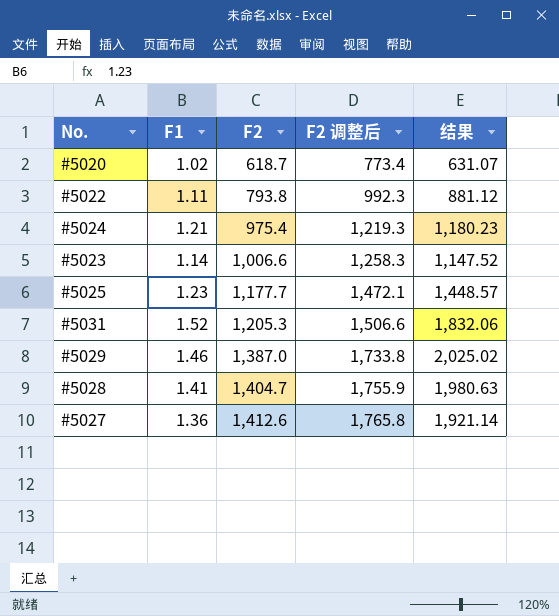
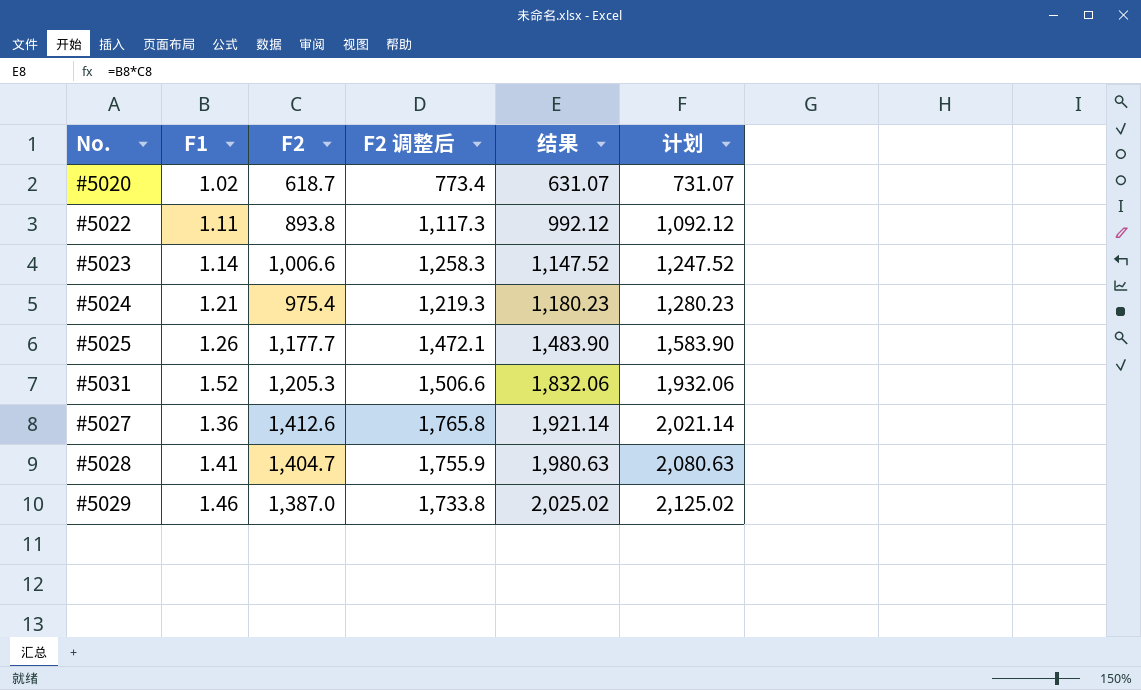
row order: F2 ascending -> 结果 ascending
column 计划 | formula: none -> [结果] + 100
#5022 | F2: 793.8 -> 893.8
#5022 | F2 调整后: 992.3 -> 1,117.3
#5022 | 结果: 881.12 -> 992.12
#5025 | F1: 1.23 -> 1.26
#5025 | 结果: 1,448.57 -> 1,483.90

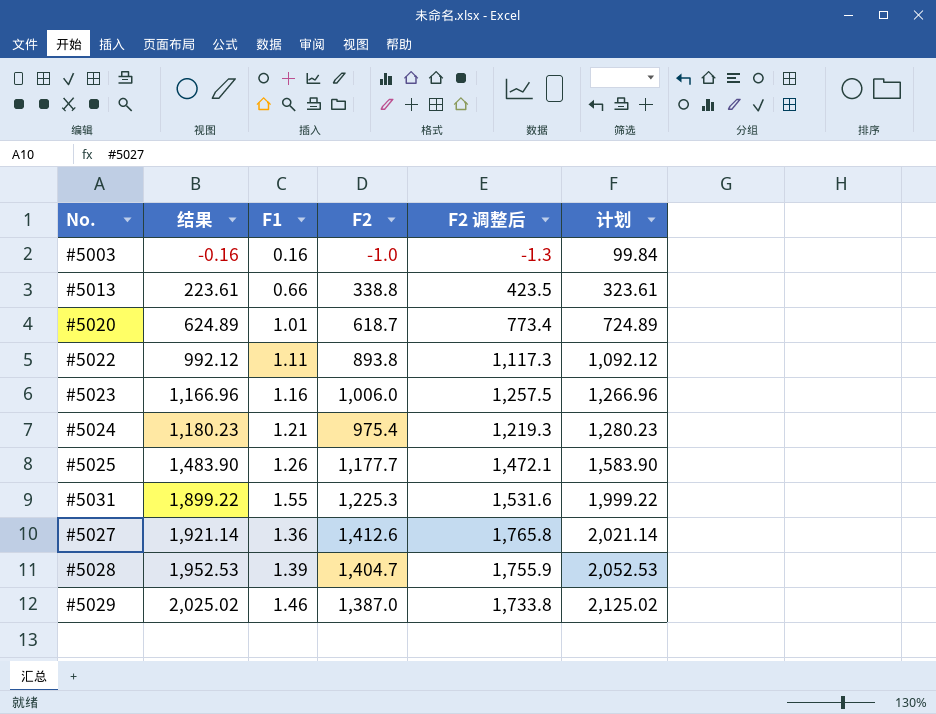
column 结果 | position: 5 -> 2
row #5003: none -> -0.16 | 0.16 | -1.0 | -1.3 | 99.84
row #5013: none -> 223.61 | 0.66 | 338.8 | 423.5 | 323.61
#5020 | 结果: 631.07 -> 624.89
#5020 | F1: 1.02 -> 1.01
#5020 | 计划: 731.07 -> 724.89
#5023 | 结果: 1,147.52 -> 1,166.96
#5023 | F1: 1.14 -> 1.16
#5023 | F2: 1,006.6 -> 1,006.0
#5023 | F2 调整后: 1,258.3 -> 1,257.5
#5023 | 计划: 1,247.52 -> 1,266.96
#5031 | 结果: 1,832.06 -> 1,899.22
#5031 | F1: 1.52 -> 1.55
#5031 | F2: 1,205.3 -> 1,225.3
#5031 | F2 调整后: 1,506.6 -> 1,531.6
#5031 | 计划: 1,932.06 -> 1,999.22
#5028 | 结果: 1,980.63 -> 1,952.53
#5028 | F1: 1.41 -> 1.39
#5028 | 计划: 2,080.63 -> 2,052.53

